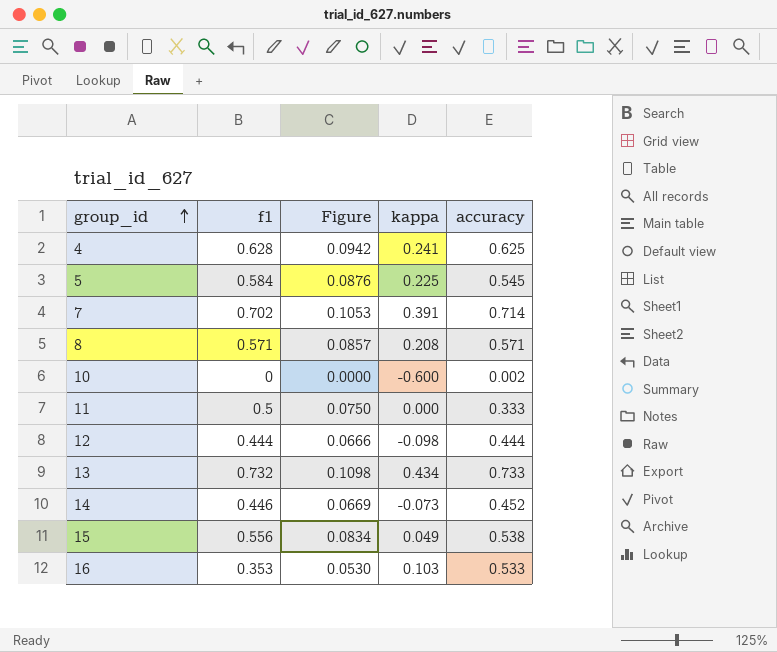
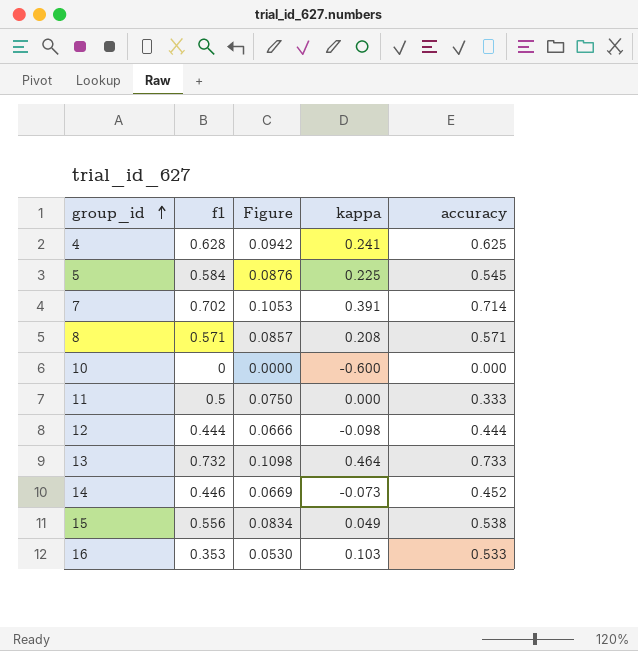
10 | accuracy: 0.002 -> 0.000
13 | kappa: 0.434 -> 0.464

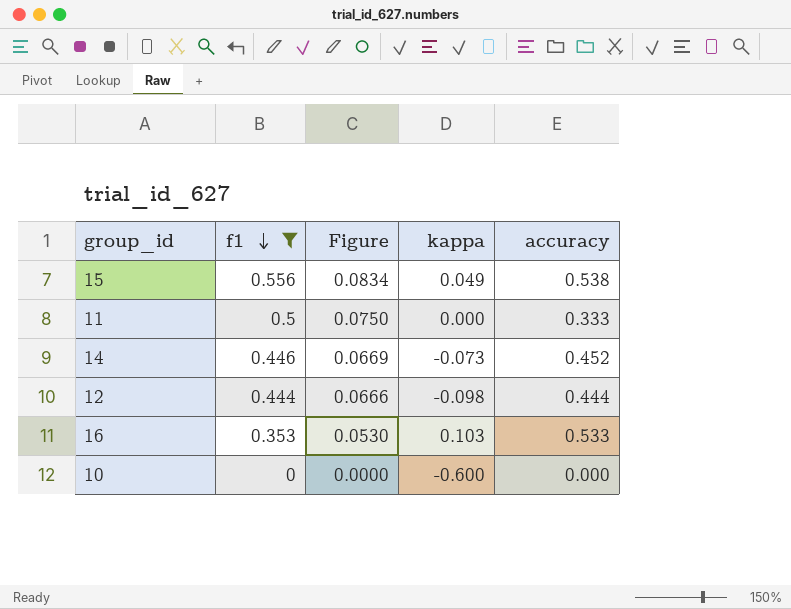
filter: none -> f1 <= 0.556
row order: group_id ascending -> f1 descending

